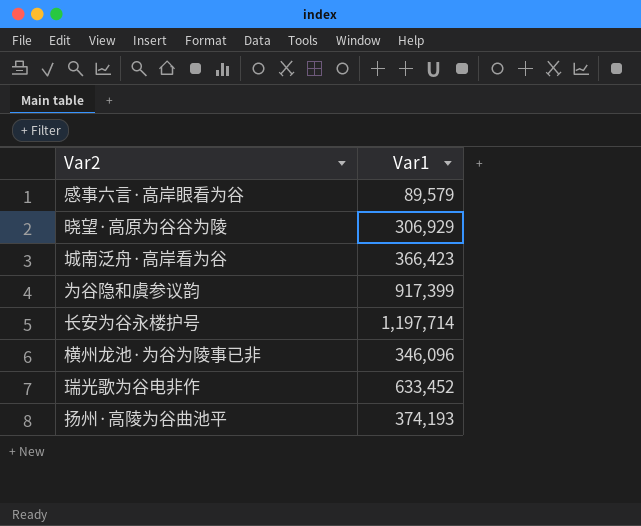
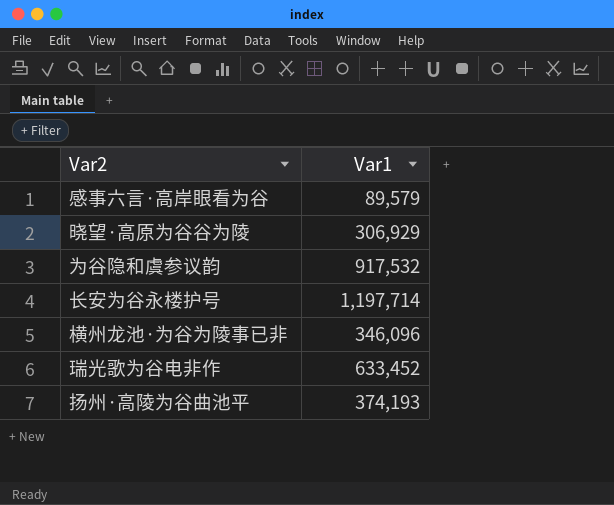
row 城南泛舟·高岸看为谷: 366,423 -> none
为谷隐和虞参议韵 | Var1: 917,399 -> 917,532

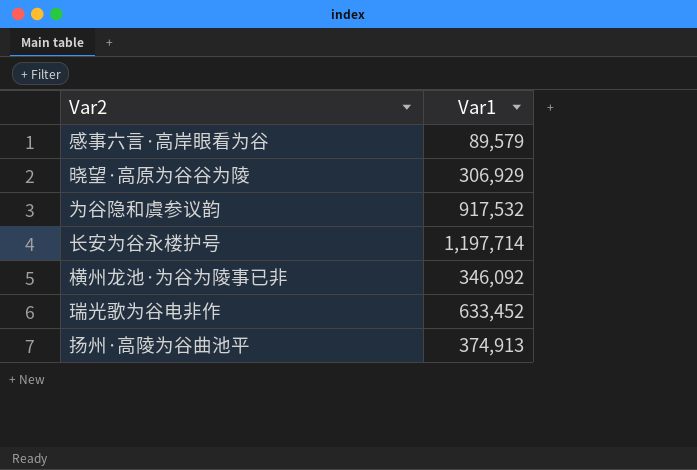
横州龙池·为谷为陵事已非 | Var1: 346,096 -> 346,092
扬州·高陵为谷曲池平 | Var1: 374,193 -> 374,913

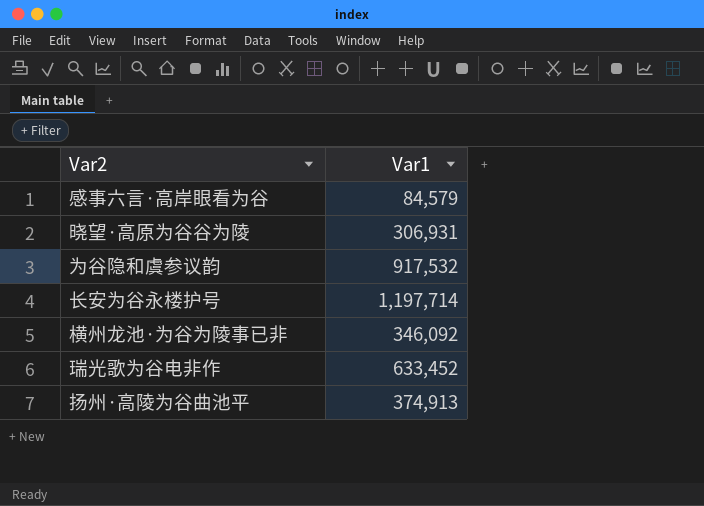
感事六言·高岸眼看为谷 | Var1: 89,579 -> 84,579
晓望·高原为谷谷为陵 | Var1: 306,929 -> 306,931

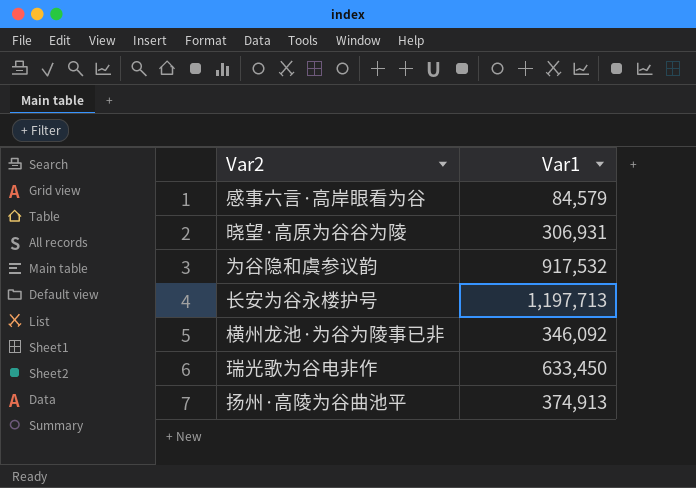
长安为谷永楼护号 | Var1: 1,197,714 -> 1,197,713
瑞光歌为谷电非作 | Var1: 633,452 -> 633,450

